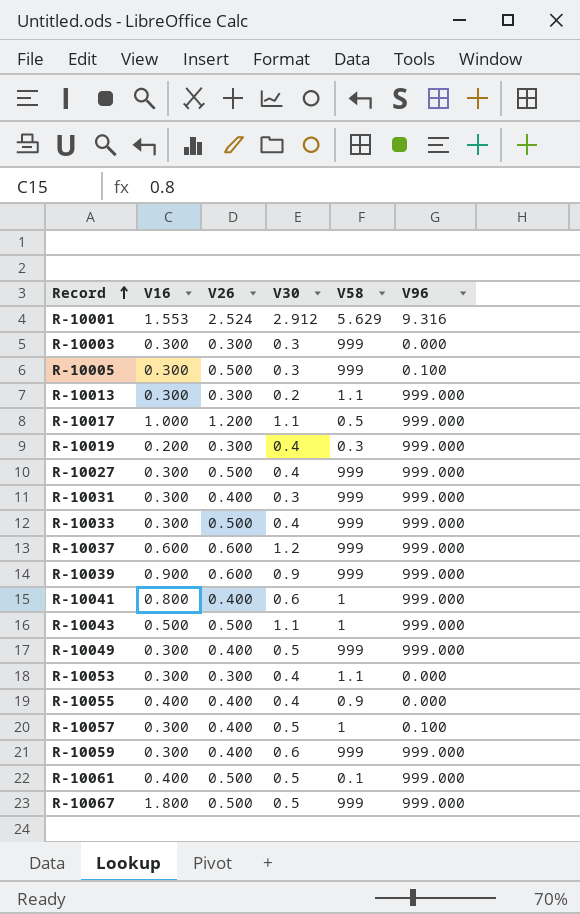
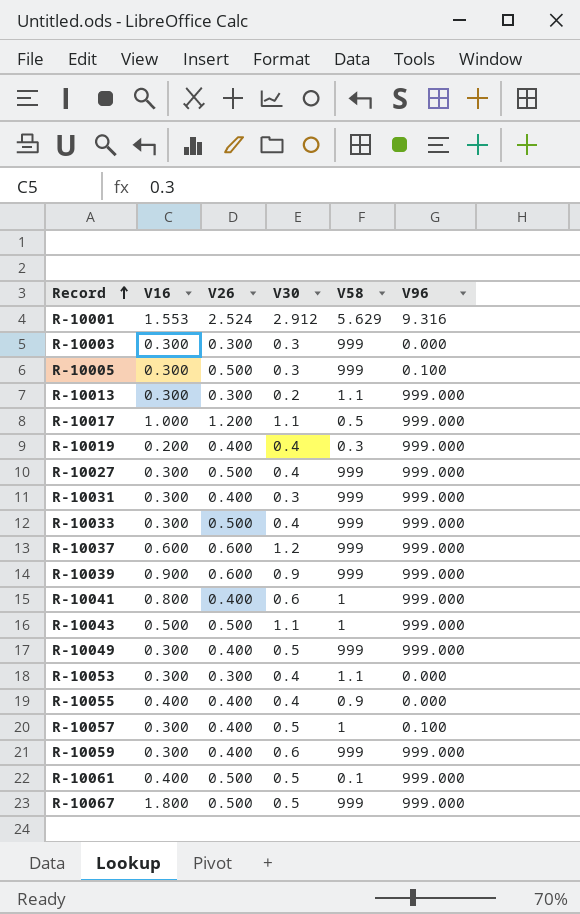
R-10019 | V26: 0.300 -> 0.400

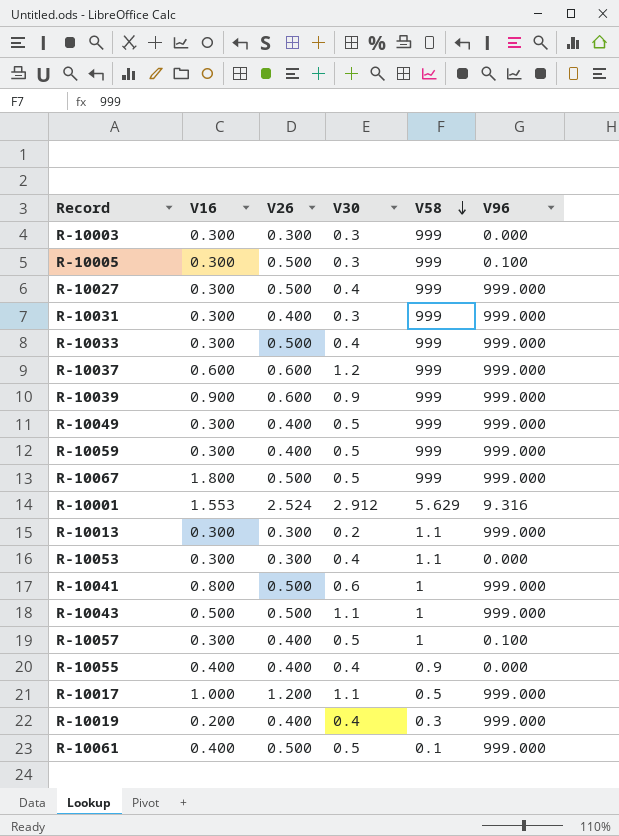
row order: Record ascending -> V58 descending
R-10059 | V30: 0.6 -> 0.5
R-10041 | V26: 0.400 -> 0.500

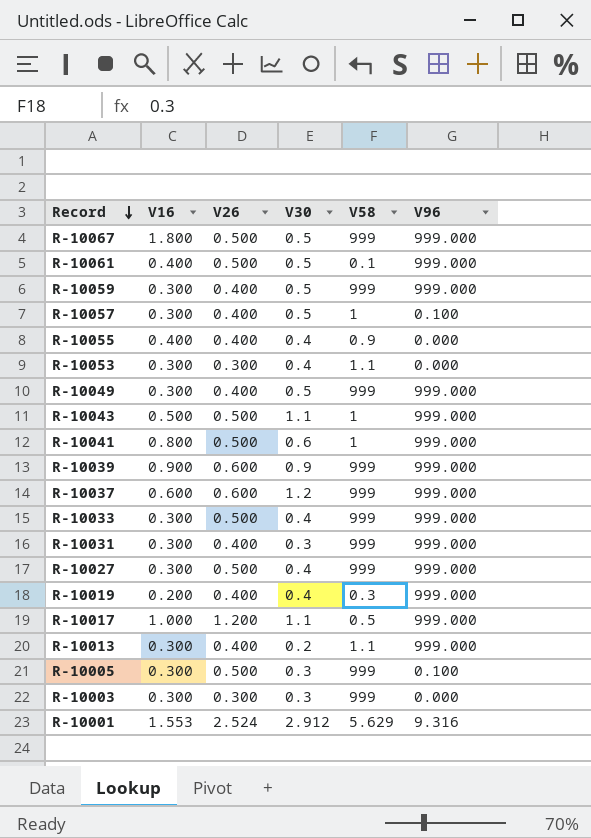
row order: V58 descending -> Record descending
R-10013 | V26: 0.300 -> 0.400

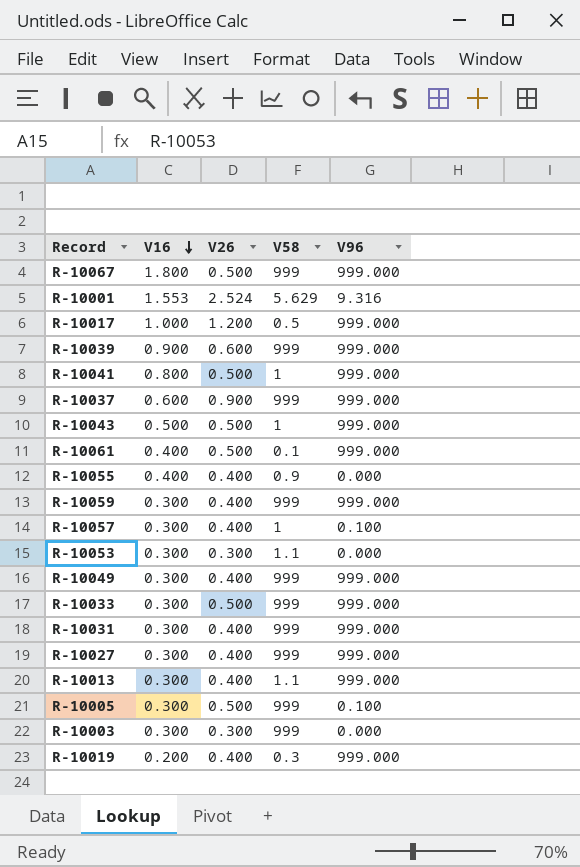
row order: Record descending -> V16 descending
column V30 | position: 4 -> none
R-10037 | V26: 0.600 -> 0.900
R-10027 | V26: 0.500 -> 0.400

